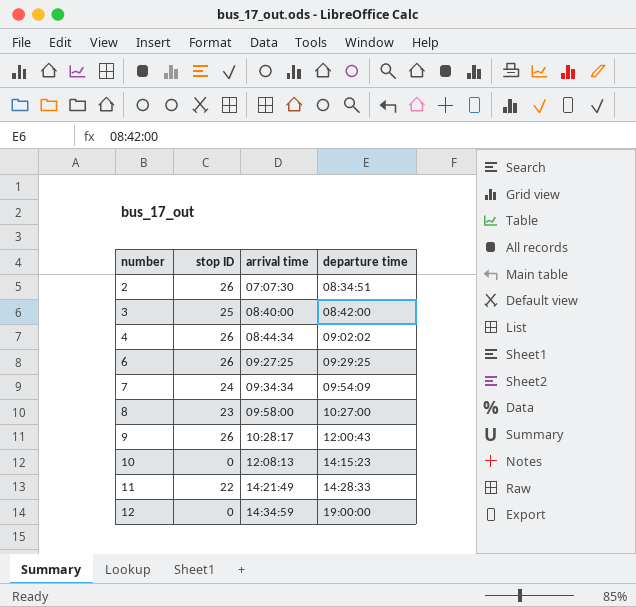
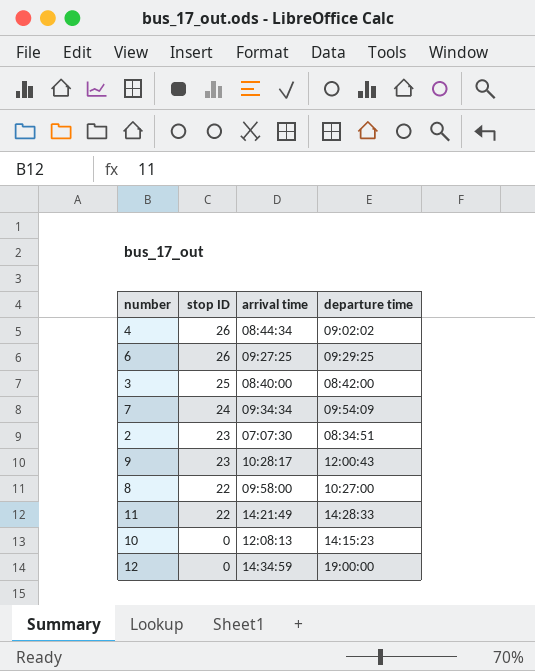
row order: number ascending -> stop ID descending
2 | stop ID: 26 -> 23
9 | stop ID: 26 -> 23
8 | stop ID: 23 -> 22

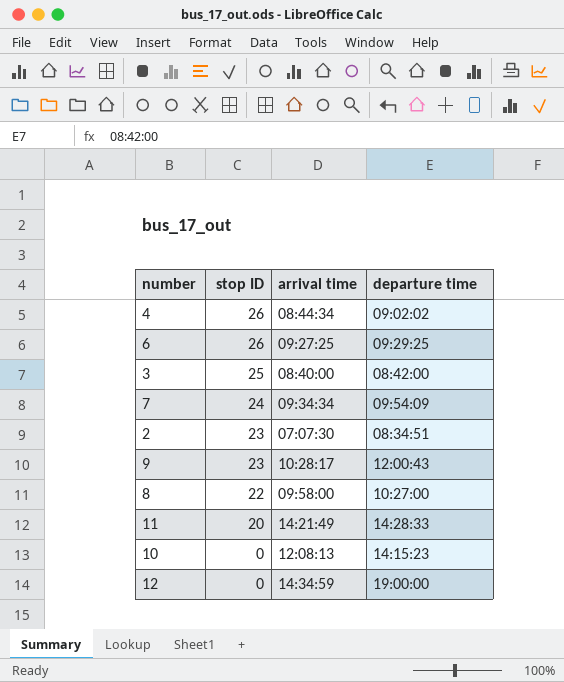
11 | stop ID: 22 -> 20

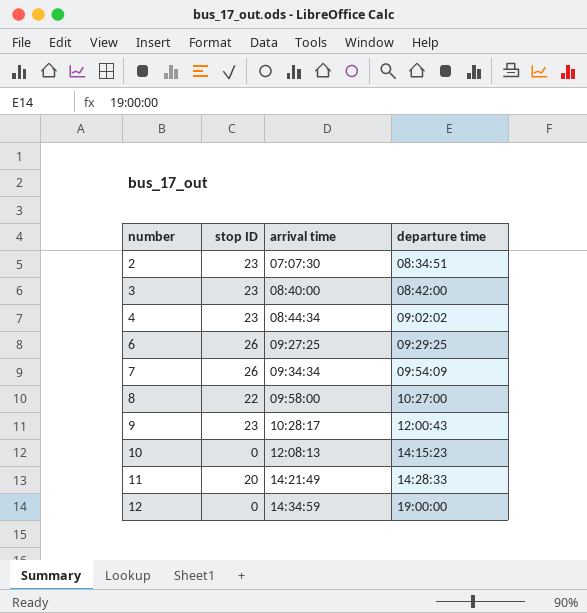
row order: stop ID descending -> number ascending
3 | stop ID: 25 -> 23
4 | stop ID: 26 -> 23
7 | stop ID: 24 -> 26

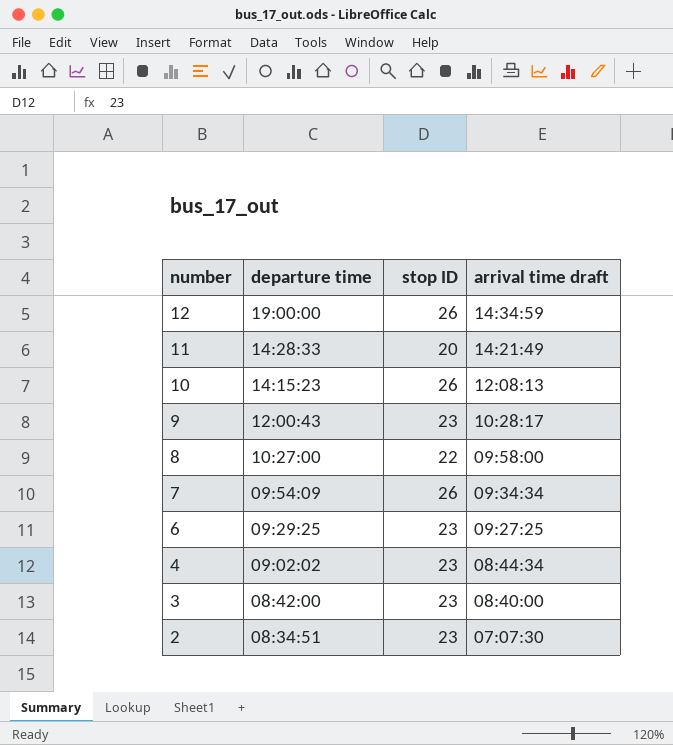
row order: number ascending -> number descending
column departure time | position: 4 -> 2
column name: arrival time -> arrival time draft
12 | stop ID: 0 -> 26
10 | stop ID: 0 -> 26
6 | stop ID: 26 -> 23

